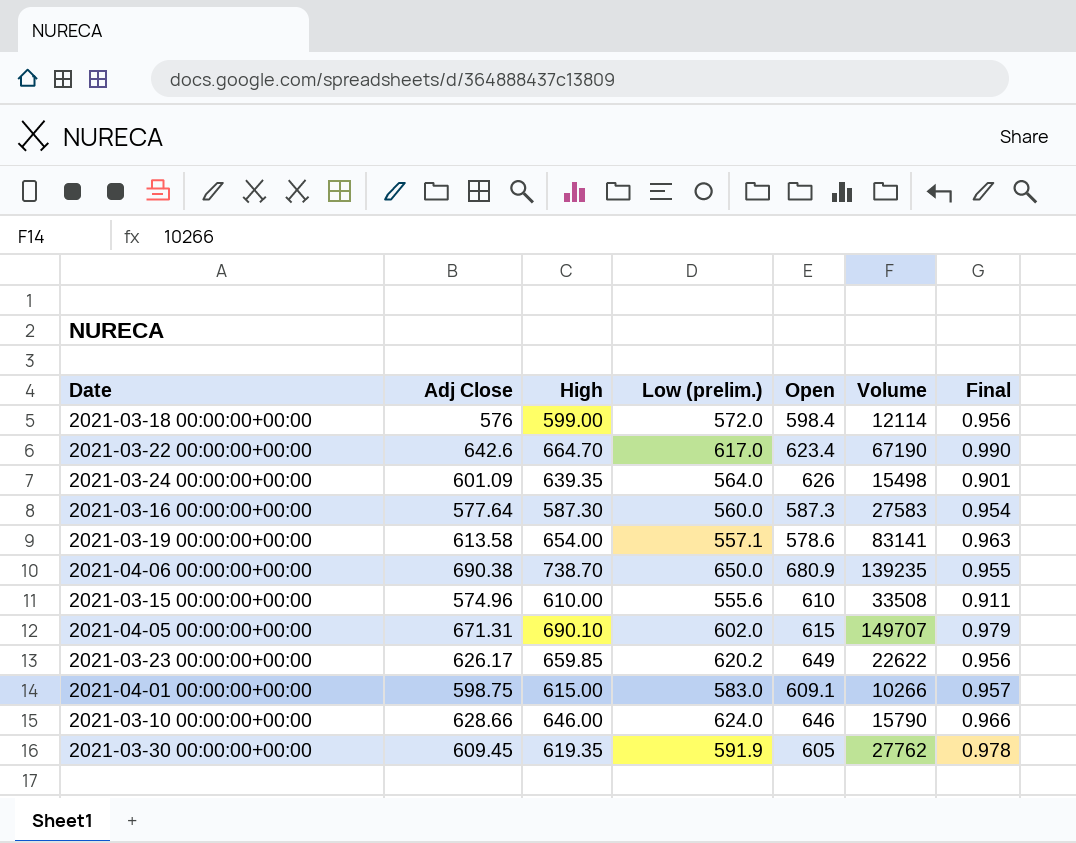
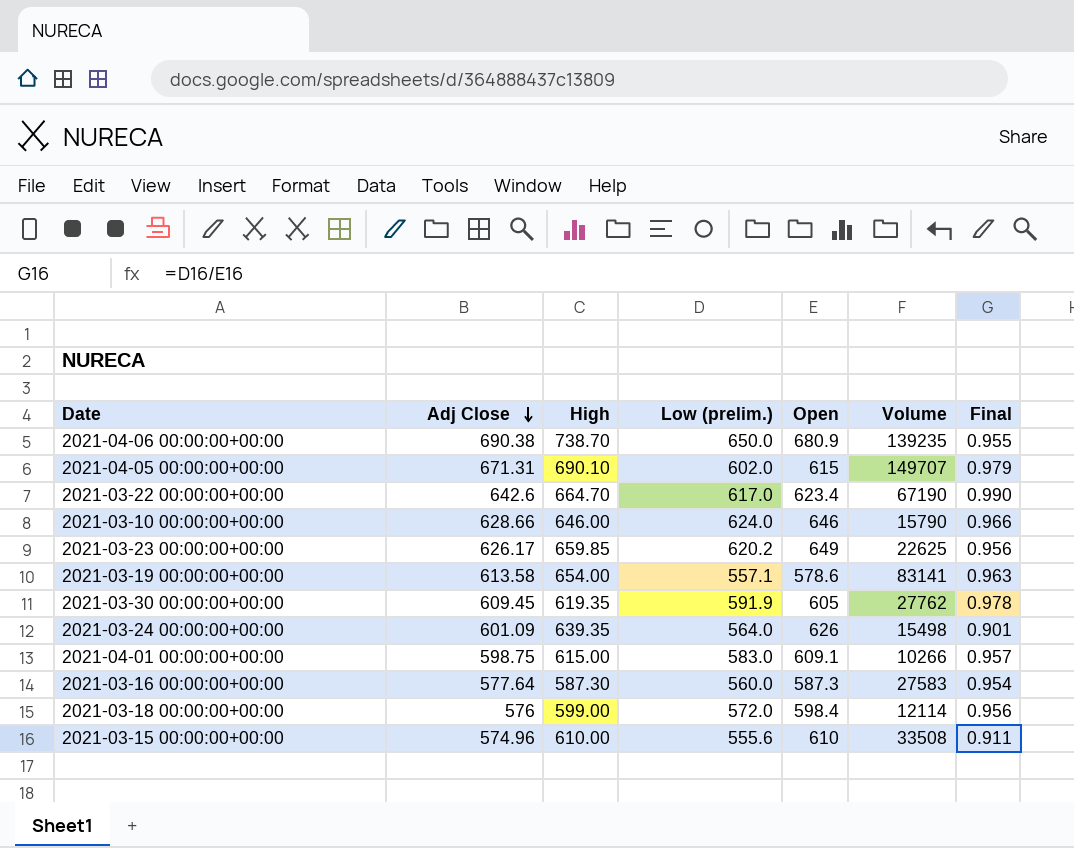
row order: none -> Adj Close descending
2021-03-23 00:00:00+00:00 | Volume: 22622 -> 22625

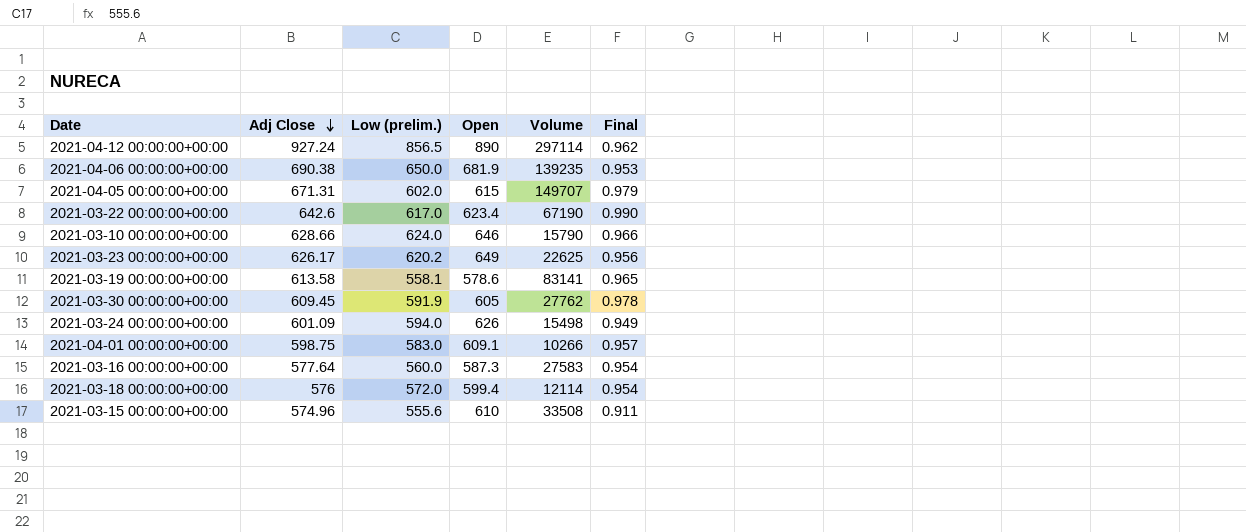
column High | position: 3 -> none
row 2021-04-12 00:00:00+00:00: none -> 927.24 | 856.5 | 890 | 297114 | 0.962
2021-04-06 00:00:00+00:00 | Open: 680.9 -> 681.9
2021-04-06 00:00:00+00:00 | Final: 0.955 -> 0.953
2021-03-19 00:00:00+00:00 | Low (prelim.): 557.1 -> 558.1
2021-03-19 00:00:00+00:00 | Final: 0.963 -> 0.965
2021-03-24 00:00:00+00:00 | Low (prelim.): 564.0 -> 594.0
2021-03-24 00:00:00+00:00 | Final: 0.901 -> 0.949
2021-03-18 00:00:00+00:00 | Open: 598.4 -> 599.4
2021-03-18 00:00:00+00:00 | Final: 0.956 -> 0.954

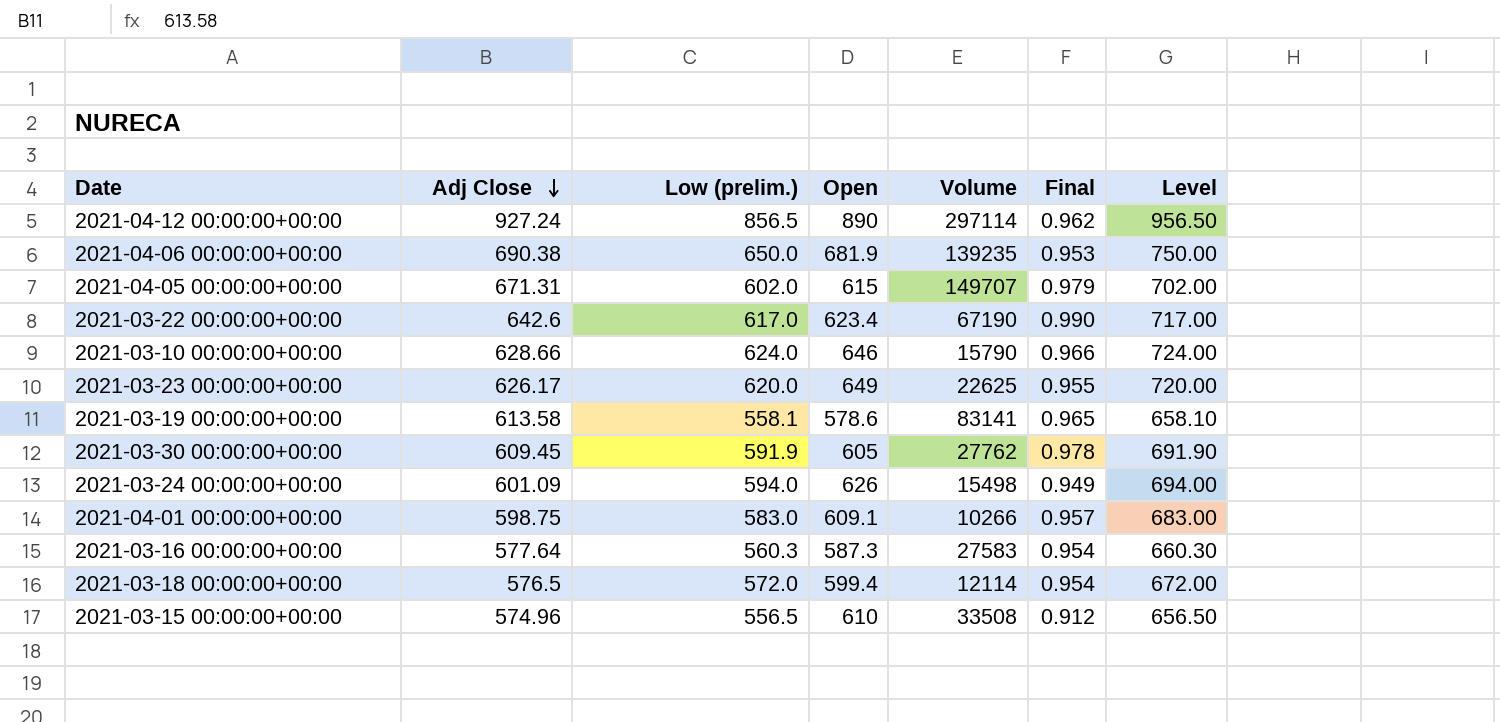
column Level | formula: none -> [Low (prelim.)] + 100
2021-03-23 00:00:00+00:00 | Low (prelim.): 620.2 -> 620.0
2021-03-23 00:00:00+00:00 | Final: 0.956 -> 0.955
2021-03-16 00:00:00+00:00 | Low (prelim.): 560.0 -> 560.3
2021-03-18 00:00:00+00:00 | Adj Close: 576 -> 576.5
2021-03-15 00:00:00+00:00 | Low (prelim.): 555.6 -> 556.5
2021-03-15 00:00:00+00:00 | Final: 0.911 -> 0.912

